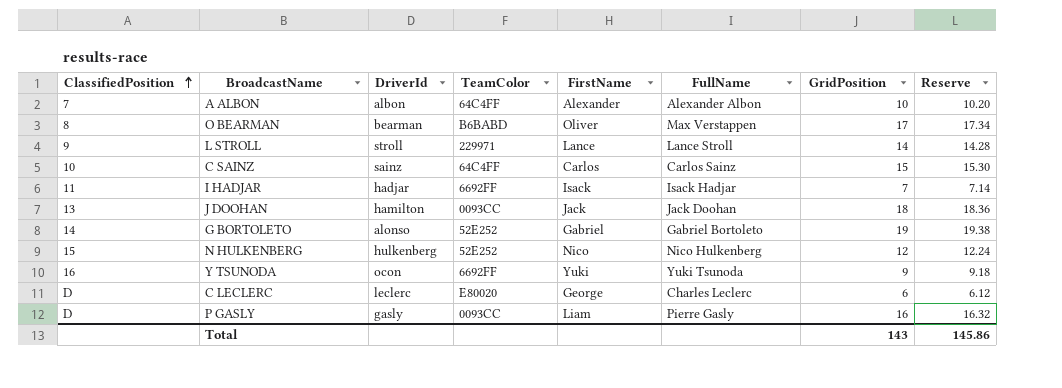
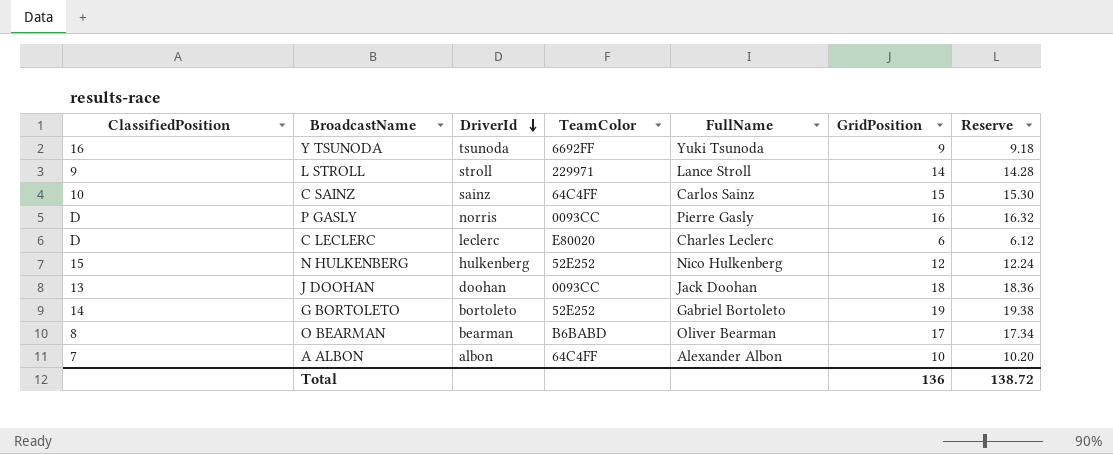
row order: ClassifiedPosition ascending -> DriverId descending
column FirstName | position: 5 -> none
row I HADJAR: 11 | hadjar | 6692FF | Isack | Isack Hadjar | 7 | 7.14 -> none
Y TSUNODA | DriverId: ocon -> tsunoda
P GASLY | DriverId: gasly -> norris
J DOOHAN | DriverId: hamilton -> doohan
G BORTOLETO | DriverId: alonso -> bortoleto
O BEARMAN | FullName: Max Verstappen -> Oliver Bearman
Total | GridPosition: 143 -> 136
Total | Reserve: 145.86 -> 138.72

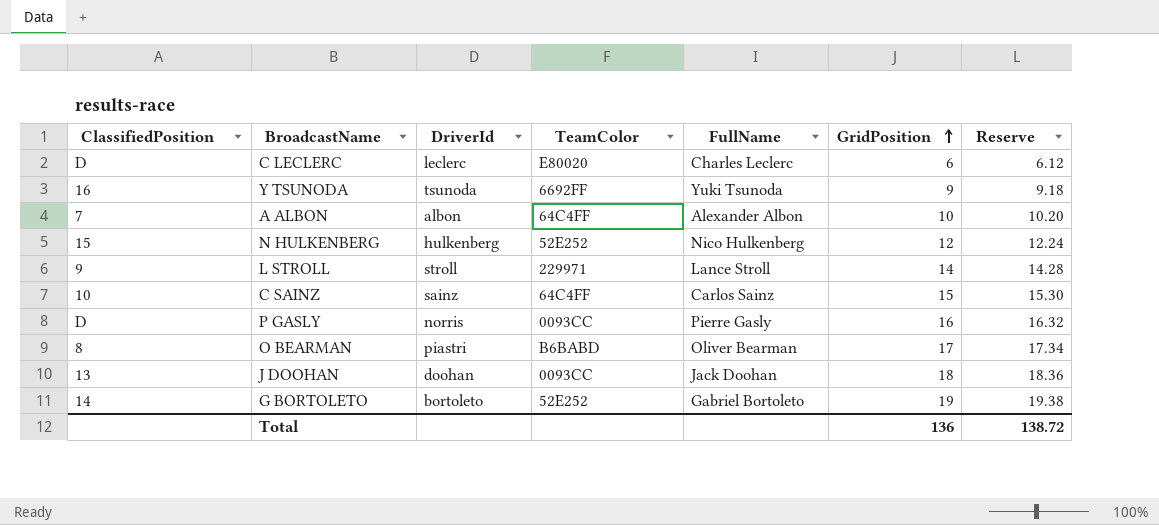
row order: DriverId descending -> GridPosition ascending
O BEARMAN | DriverId: bearman -> piastri

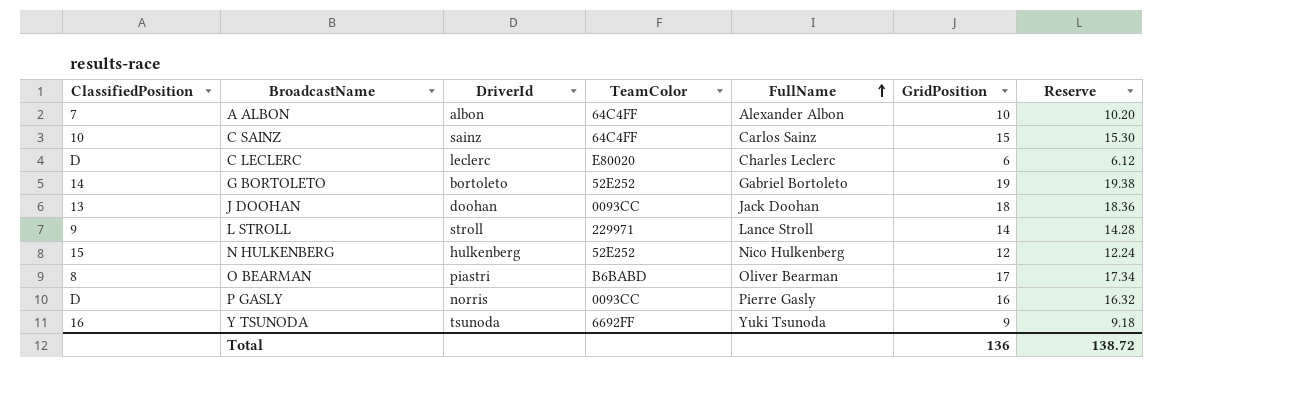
row order: GridPosition ascending -> FullName ascending

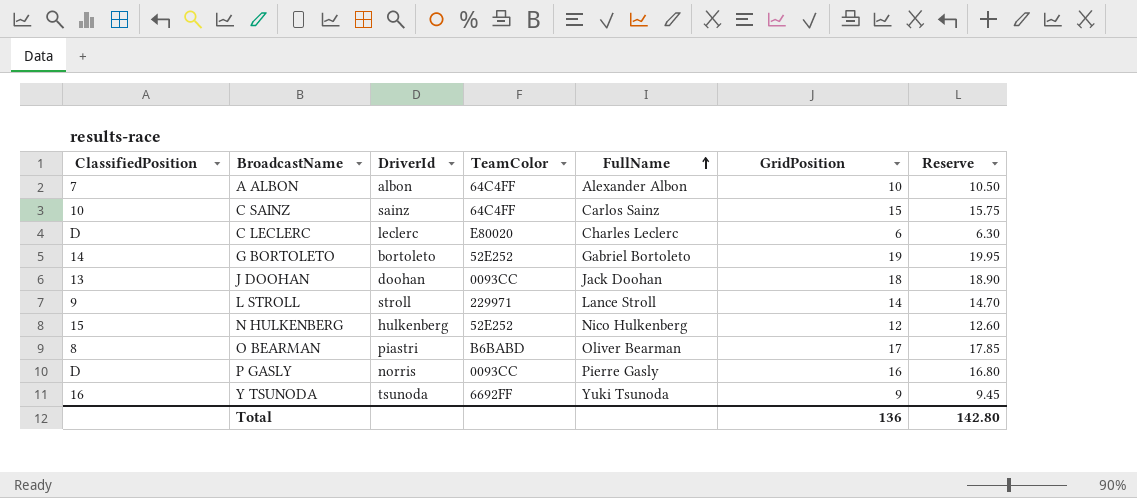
column Reserve | formula: [GridPosition] * 1.02 -> [GridPosition] * 1.05
Total | Reserve: 138.72 -> 142.80

